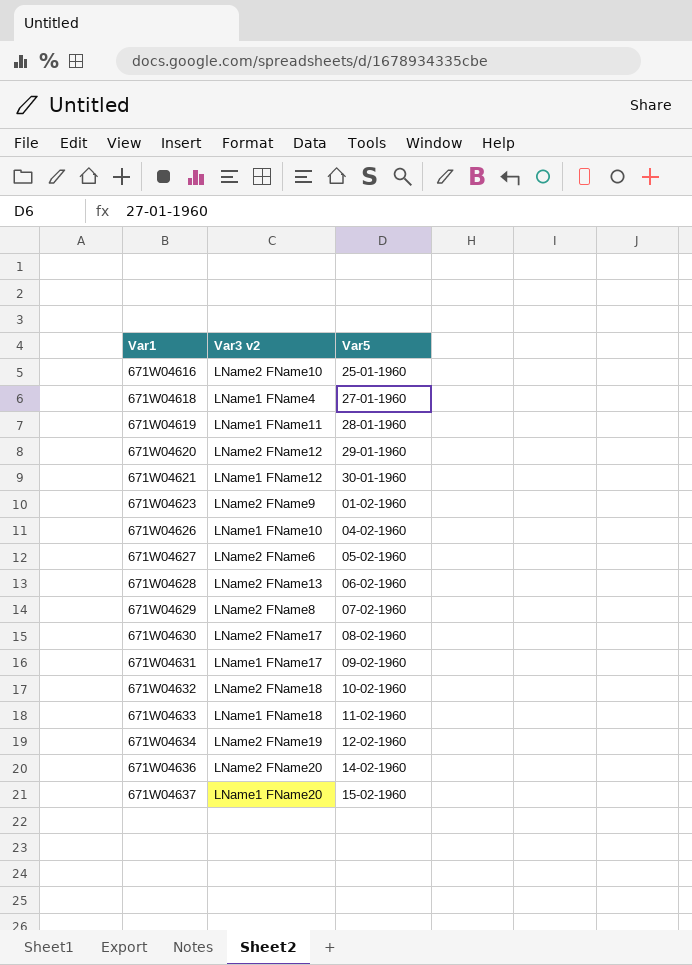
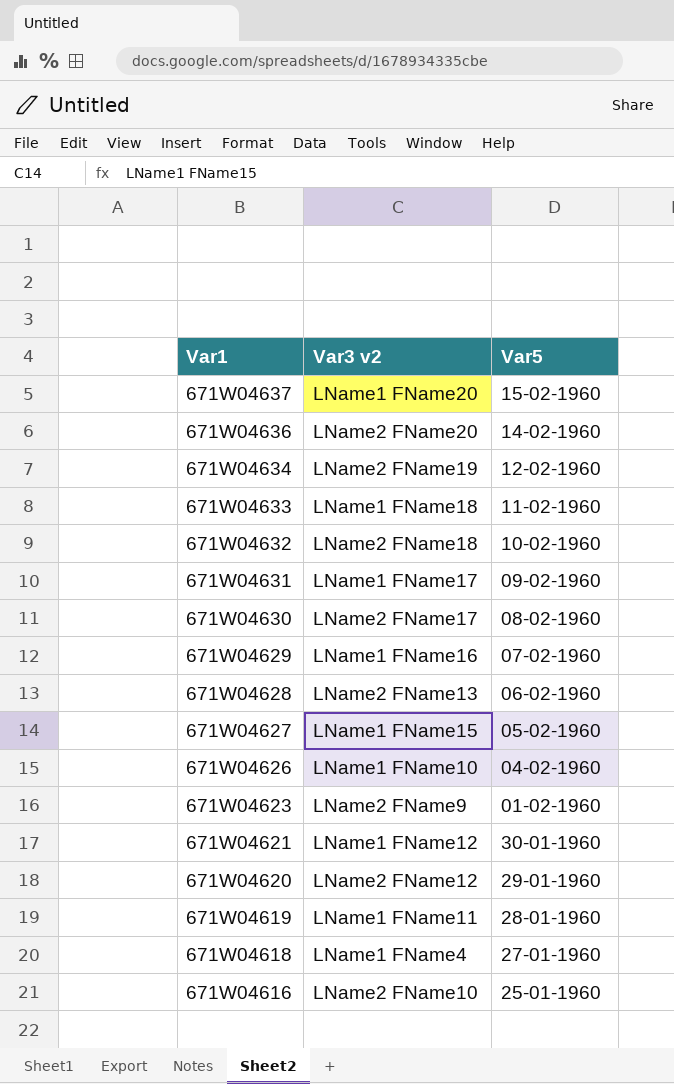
row order: Var1 ascending -> Var1 descending
671W04629 | Var3 v2: LName2 FName8 -> LName1 FName16
671W04627 | Var3 v2: LName2 FName6 -> LName1 FName15

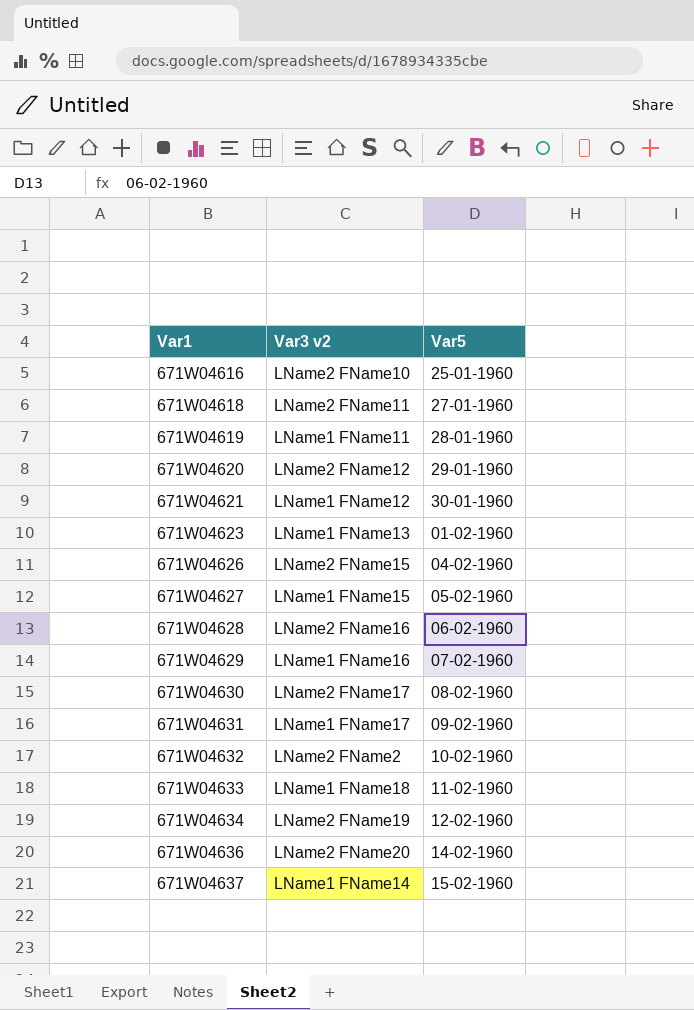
row order: Var1 descending -> Var1 ascending
671W04618 | Var3 v2: LName1 FName4 -> LName2 FName11
671W04623 | Var3 v2: LName2 FName9 -> LName1 FName13
671W04626 | Var3 v2: LName1 FName10 -> LName2 FName15
671W04628 | Var3 v2: LName2 FName13 -> LName2 FName16
671W04632 | Var3 v2: LName2 FName18 -> LName2 FName2
671W04637 | Var3 v2: LName1 FName20 -> LName1 FName14

